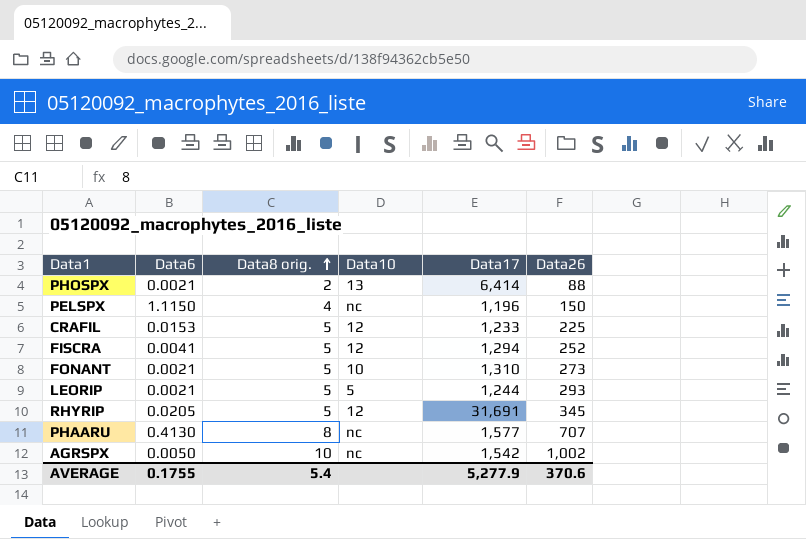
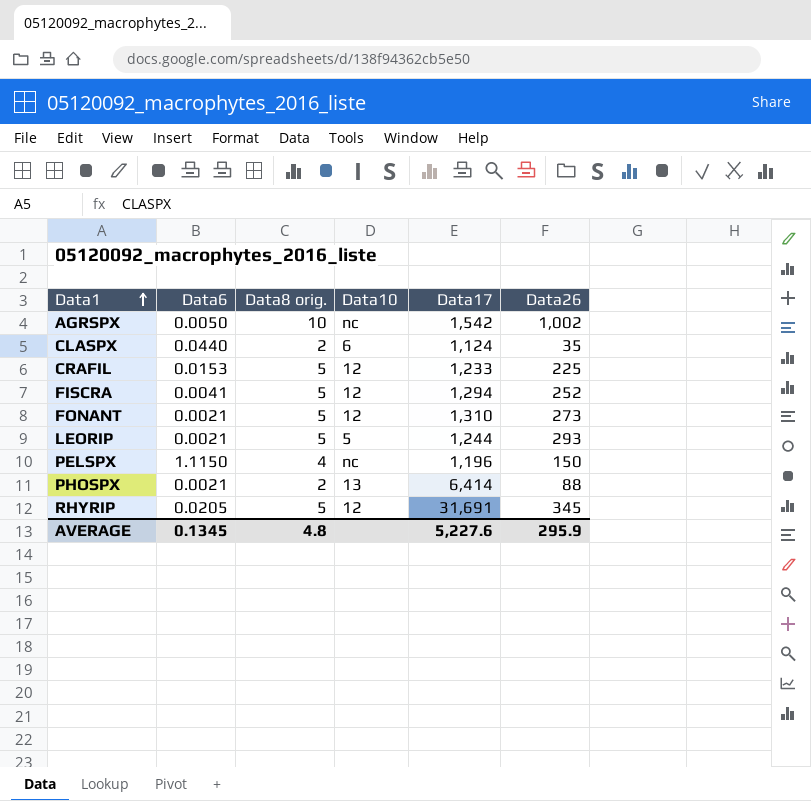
row order: Data8 orig. ascending -> Data1 ascending
row PHAARU: 0.4130 | 8 | nc | 1,577 | 707 -> none
row CLASPX: none -> 0.0440 | 2 | 6 | 1,124 | 35
FONANT | Data10: 10 -> 12
AVERAGE | Data6: 0.1755 -> 0.1345
AVERAGE | Data8 orig.: 5.4 -> 4.8
AVERAGE | Data17: 5,277.9 -> 5,227.6
AVERAGE | Data26: 370.6 -> 295.9

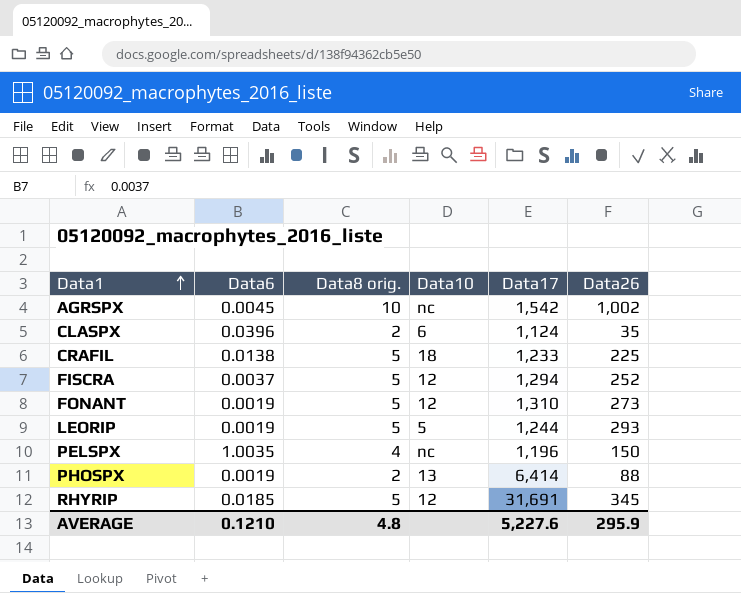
AGRSPX | Data6: 0.0050 -> 0.0045
CLASPX | Data6: 0.0440 -> 0.0396
CRAFIL | Data6: 0.0153 -> 0.0138
CRAFIL | Data10: 12 -> 18
FISCRA | Data6: 0.0041 -> 0.0037
FONANT | Data6: 0.0021 -> 0.0019
LEORIP | Data6: 0.0021 -> 0.0019
PELSPX | Data6: 1.1150 -> 1.0035
PHOSPX | Data6: 0.0021 -> 0.0019
RHYRIP | Data6: 0.0205 -> 0.0185
AVERAGE | Data6: 0.1345 -> 0.1210

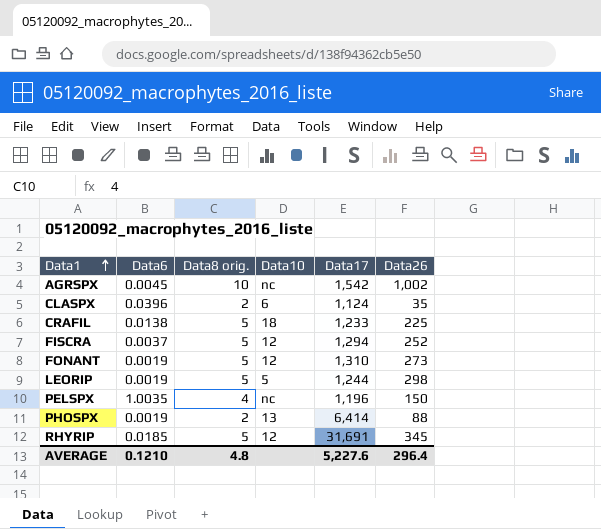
LEORIP | Data26: 293 -> 298
AVERAGE | Data26: 295.9 -> 296.4

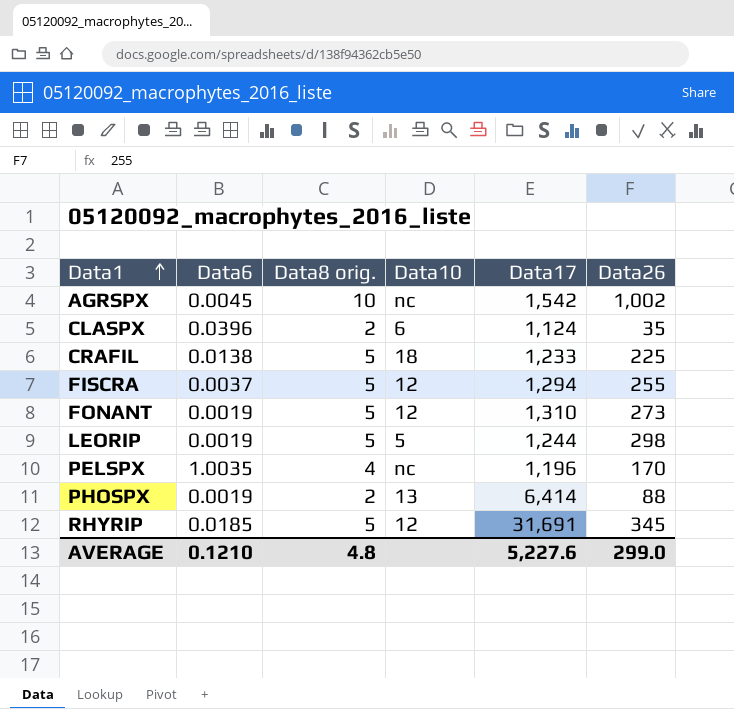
FISCRA | Data26: 252 -> 255
PELSPX | Data26: 150 -> 170
AVERAGE | Data26: 296.4 -> 299.0

